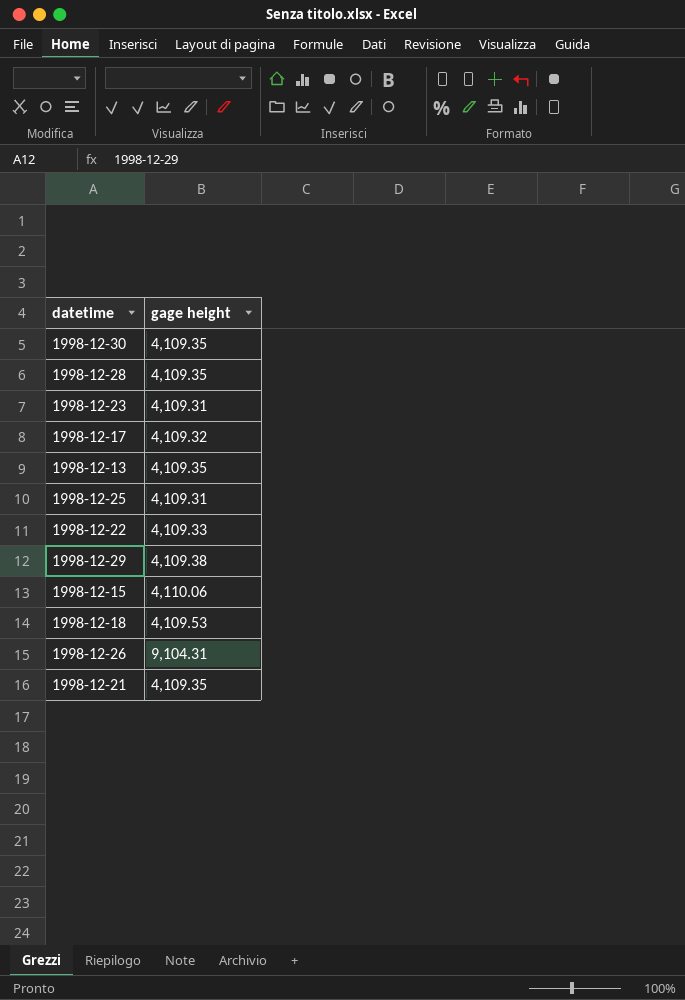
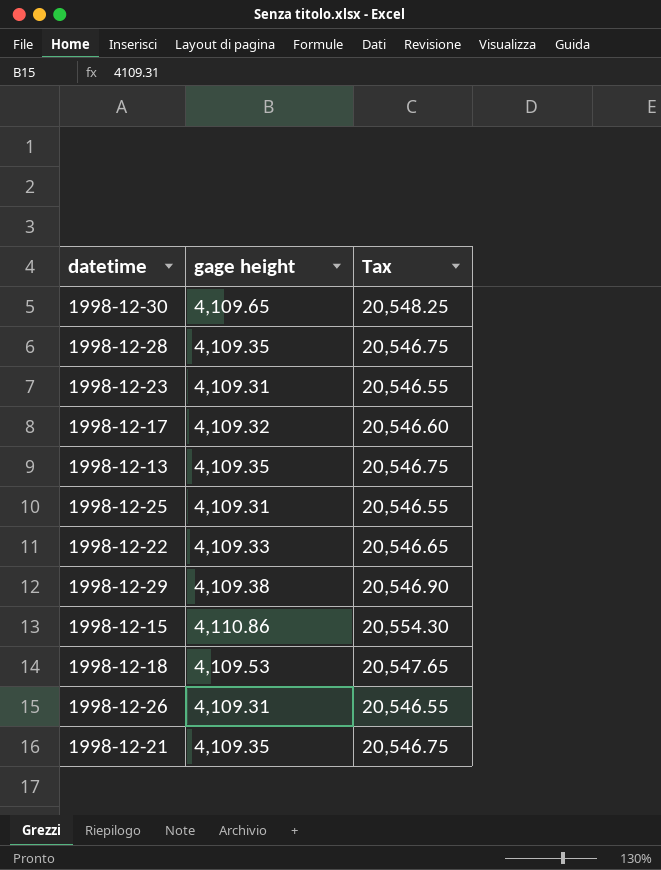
column Tax | formula: none -> [gage height] * 5
1998-12-30 | gage height: 4,109.35 -> 4,109.65
1998-12-15 | gage height: 4,110.06 -> 4,110.86
1998-12-26 | gage height: 9,104.31 -> 4,109.31

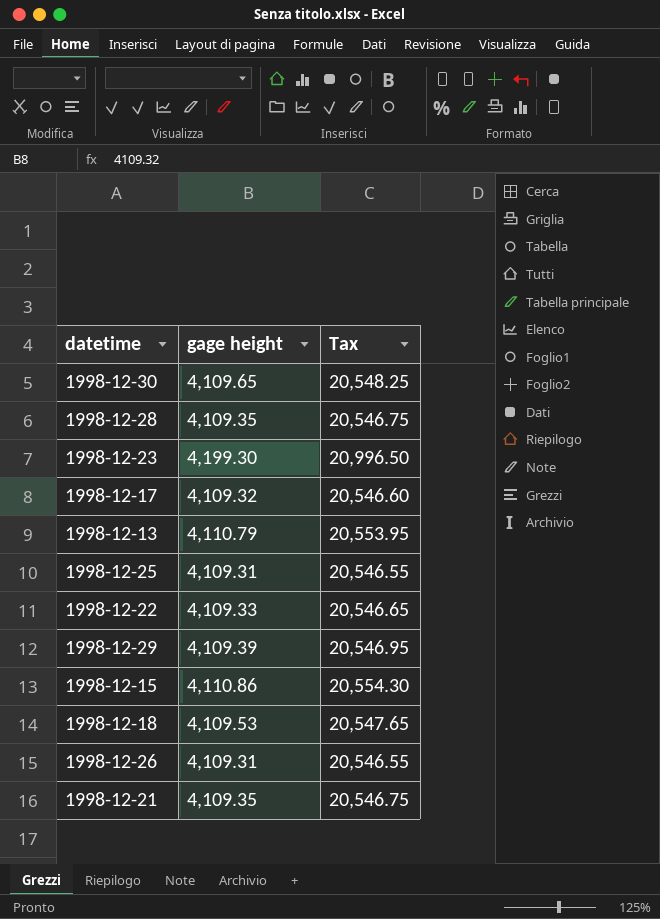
1998-12-23 | gage height: 4,109.31 -> 4,199.30
1998-12-23 | Tax: 20,546.55 -> 20,996.50
1998-12-13 | gage height: 4,109.35 -> 4,110.79
1998-12-13 | Tax: 20,546.75 -> 20,553.95
1998-12-29 | gage height: 4,109.38 -> 4,109.39
1998-12-29 | Tax: 20,546.90 -> 20,546.95

